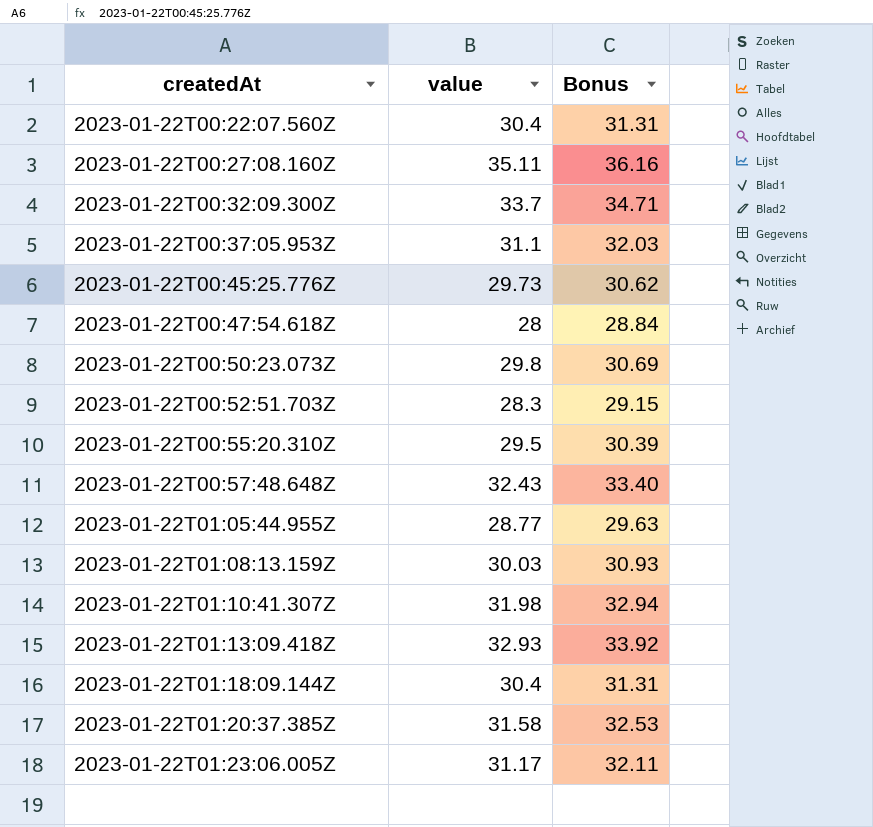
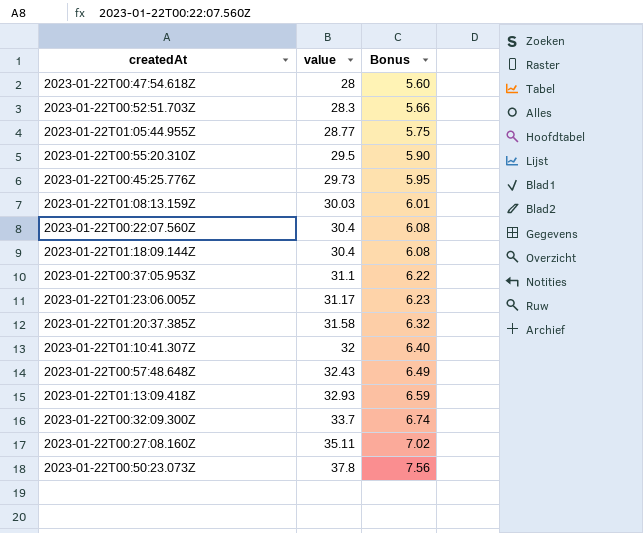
row order: createdAt ascending -> value ascending
column Bonus | formula: [value] * 1.03 -> [value] * 0.2
2023-01-22T01:10:41.307Z | value: 31.98 -> 32
2023-01-22T00:50:23.073Z | value: 29.8 -> 37.8

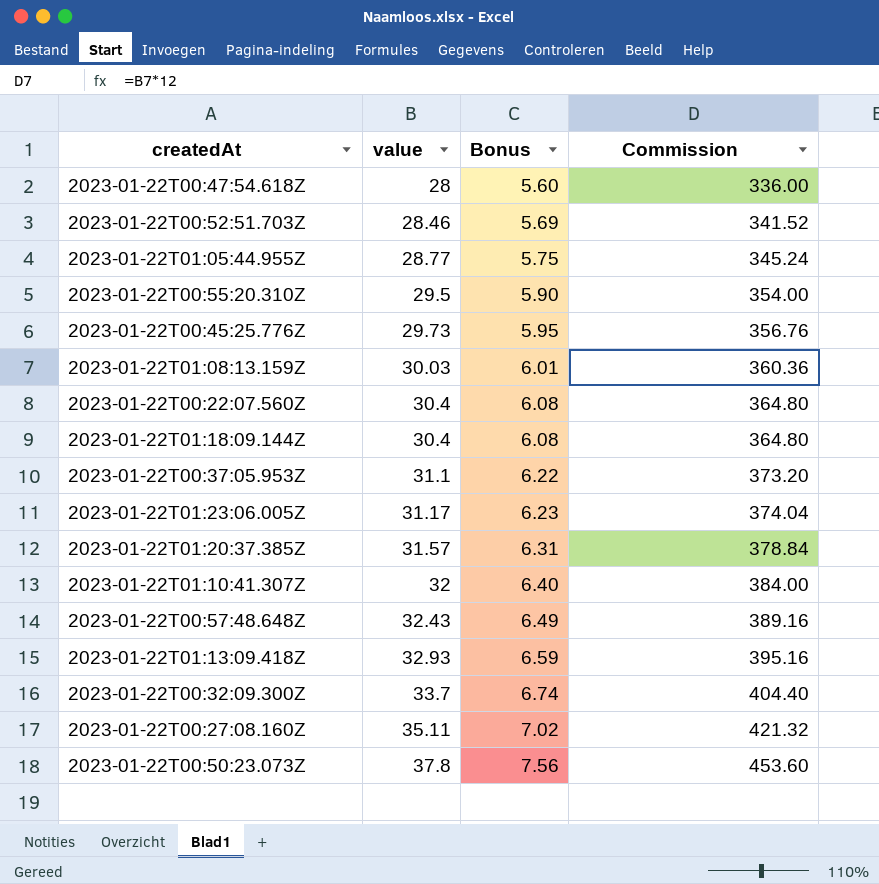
column Commission | formula: none -> [value] * 12
2023-01-22T00:52:51.703Z | value: 28.3 -> 28.46
2023-01-22T00:52:51.703Z | Bonus: 5.66 -> 5.69
2023-01-22T01:20:37.385Z | value: 31.58 -> 31.57
2023-01-22T01:20:37.385Z | Bonus: 6.32 -> 6.31

